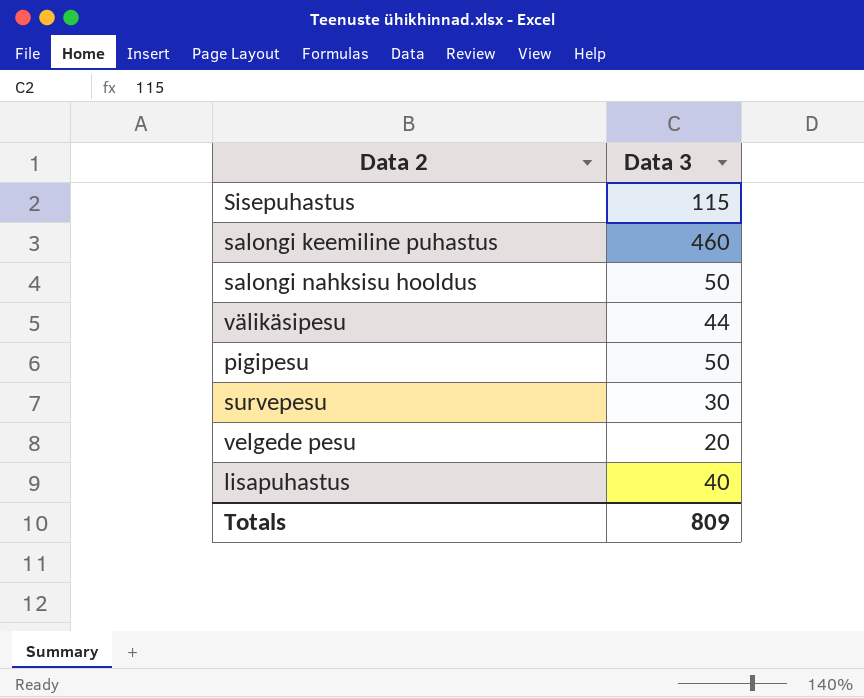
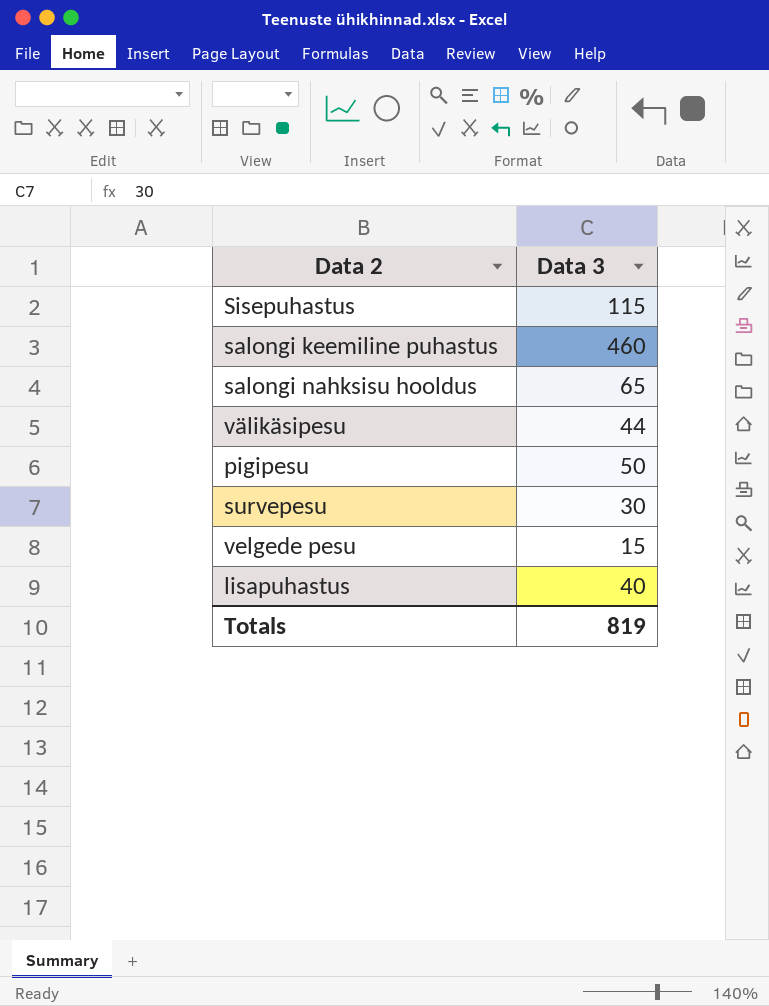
salongi nahksisu hooldus | Data 3: 50 -> 65
velgede pesu | Data 3: 20 -> 15
Totals | Data 3: 809 -> 819

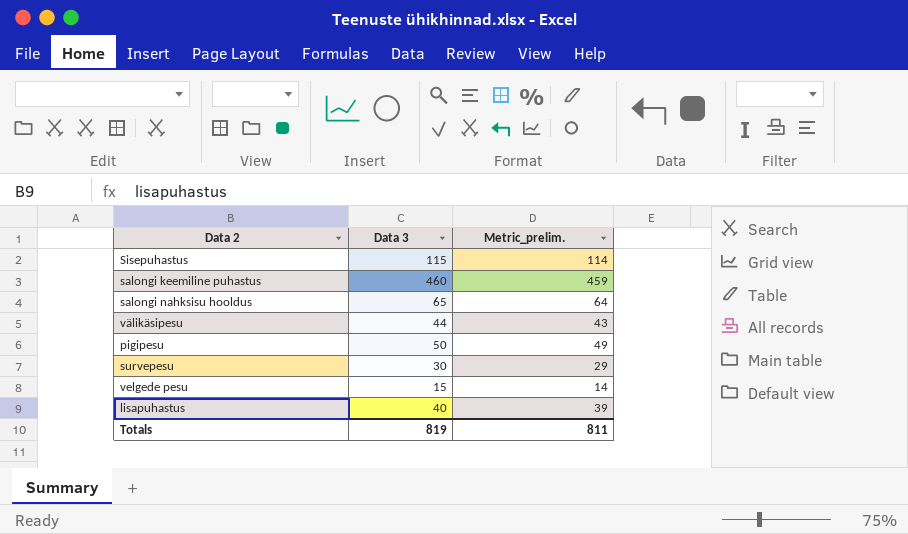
column Metric_prelim. | formula: none -> [Data 3] - 1

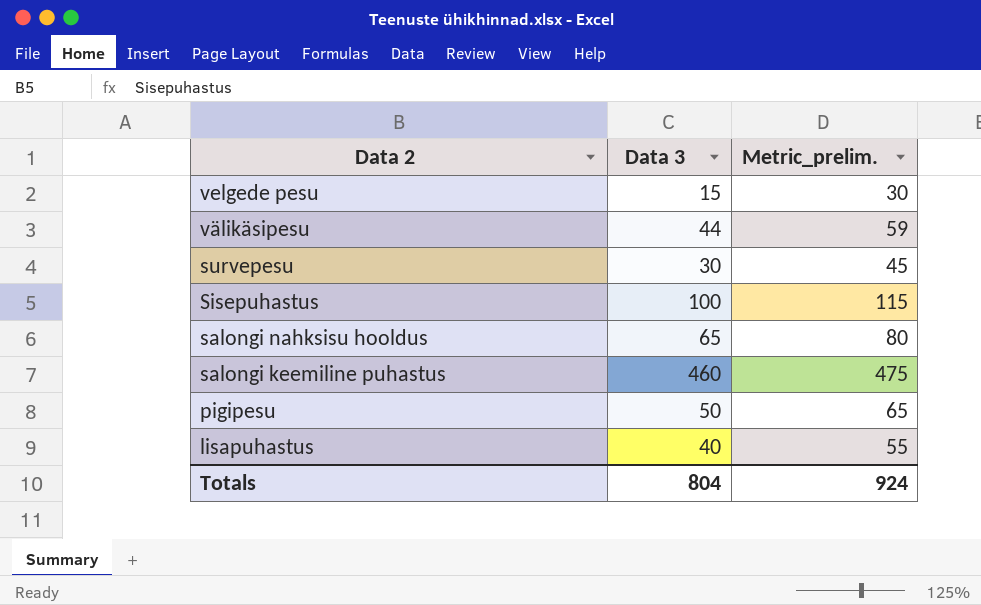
row order: none -> Data 2 descending
column Metric_prelim. | formula: [Data 3] - 1 -> [Data 3] + 15
Sisepuhastus | Data 3: 115 -> 100
Totals | Data 3: 819 -> 804
Totals | Metric_prelim.: 811 -> 924

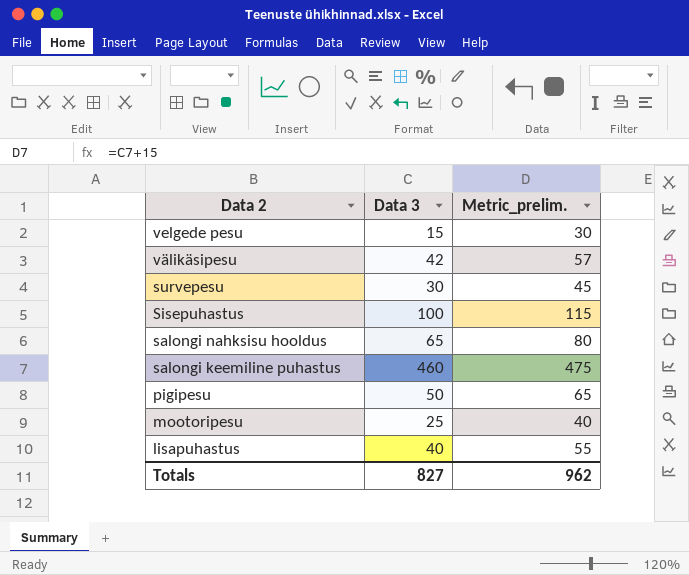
välikäsipesu | Data 3: 44 -> 42
välikäsipesu | Metric_prelim.: 59 -> 57
row mootoripesu: none -> 25 | 40
Totals | Data 3: 804 -> 827
Totals | Metric_prelim.: 924 -> 962

